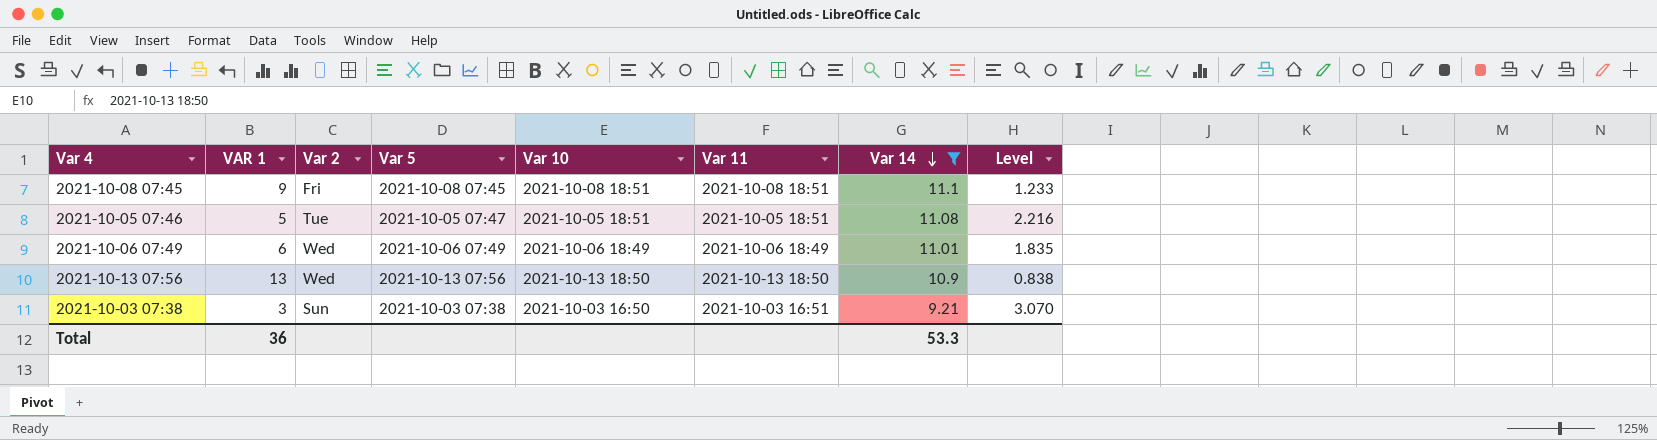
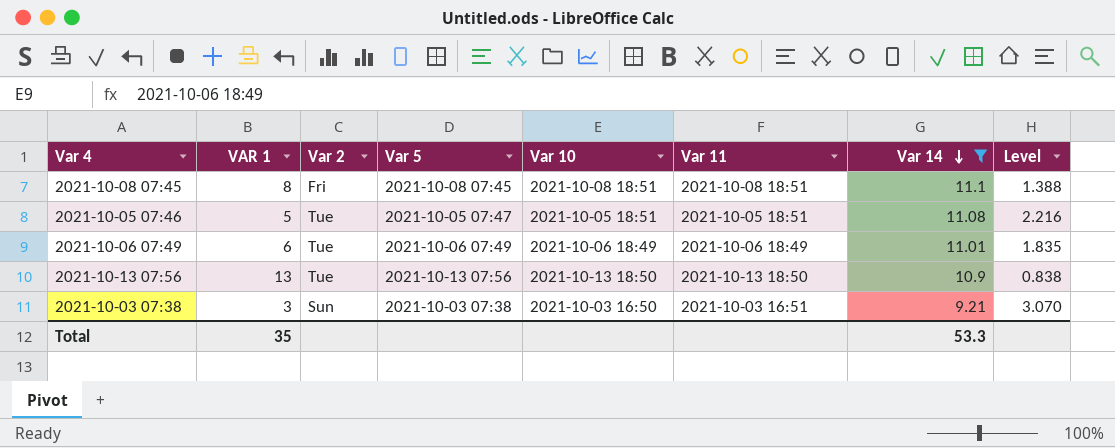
2021-10-08 07:45 | VAR 1: 9 -> 8
2021-10-08 07:45 | Level: 1.233 -> 1.388
2021-10-06 07:49 | Var 2: Wed -> Tue
2021-10-13 07:56 | Var 2: Wed -> Tue
Total | VAR 1: 36 -> 35

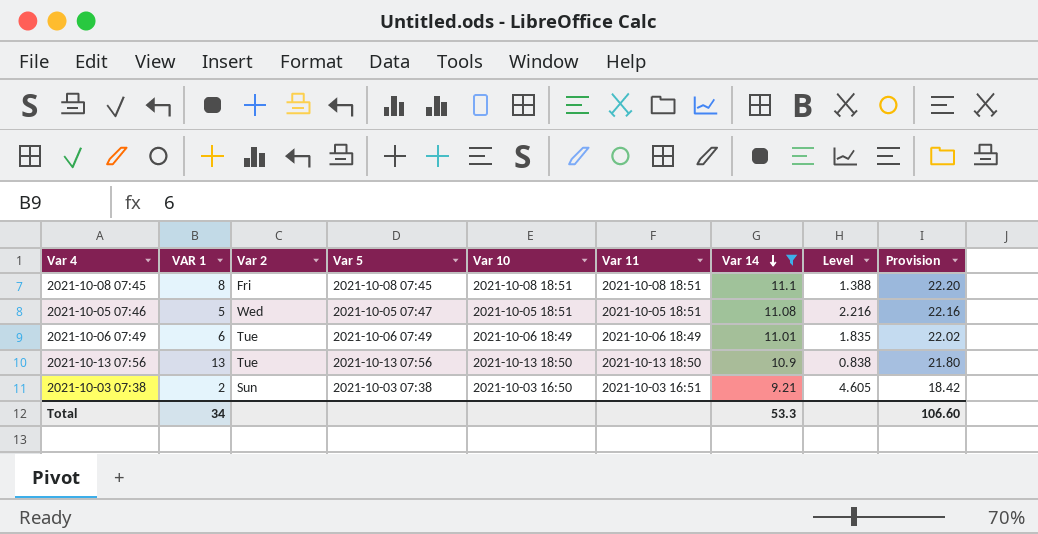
column Provision | formula: none -> [Var 14] * 2
2021-10-05 07:46 | Var 2: Tue -> Wed
2021-10-03 07:38 | VAR 1: 3 -> 2
2021-10-03 07:38 | Level: 3.070 -> 4.605
Total | VAR 1: 35 -> 34

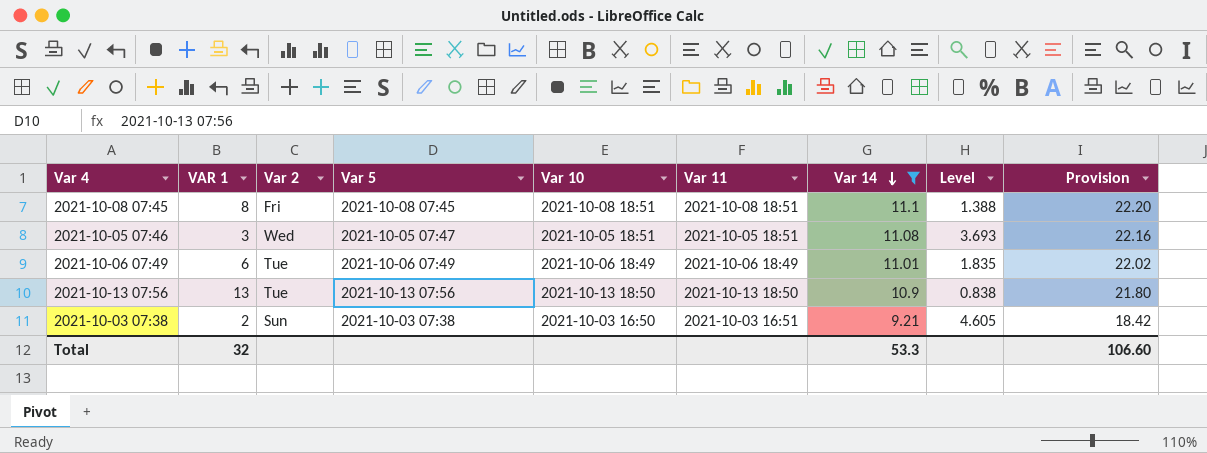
2021-10-05 07:46 | VAR 1: 5 -> 3
2021-10-05 07:46 | Level: 2.216 -> 3.693
Total | VAR 1: 34 -> 32

